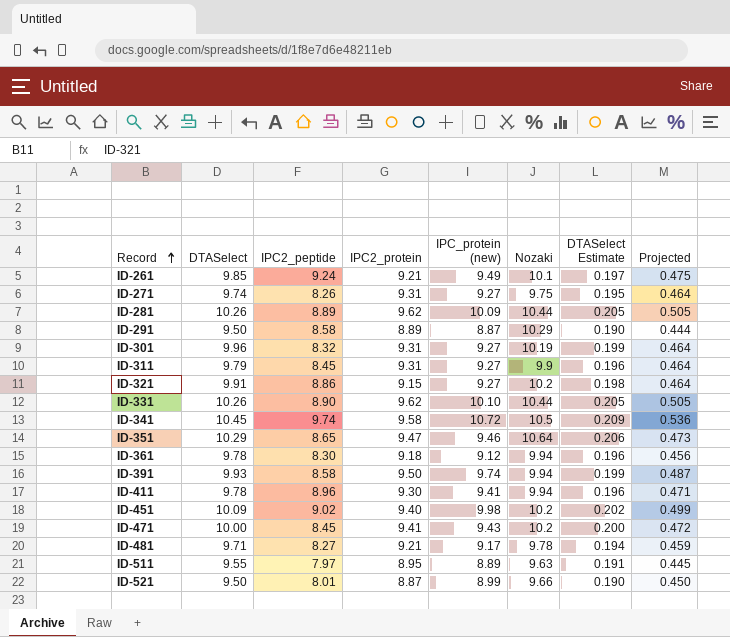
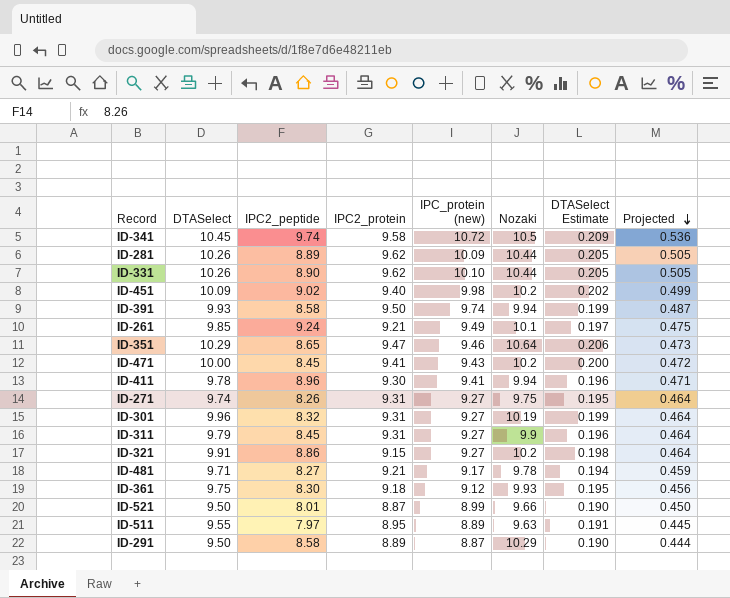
row order: Record ascending -> Projected descending
ID-361 | DTASelect: 9.78 -> 9.75
ID-361 | Nozaki: 9.94 -> 9.93
ID-361 | DTASelect Estimate: 0.196 -> 0.195

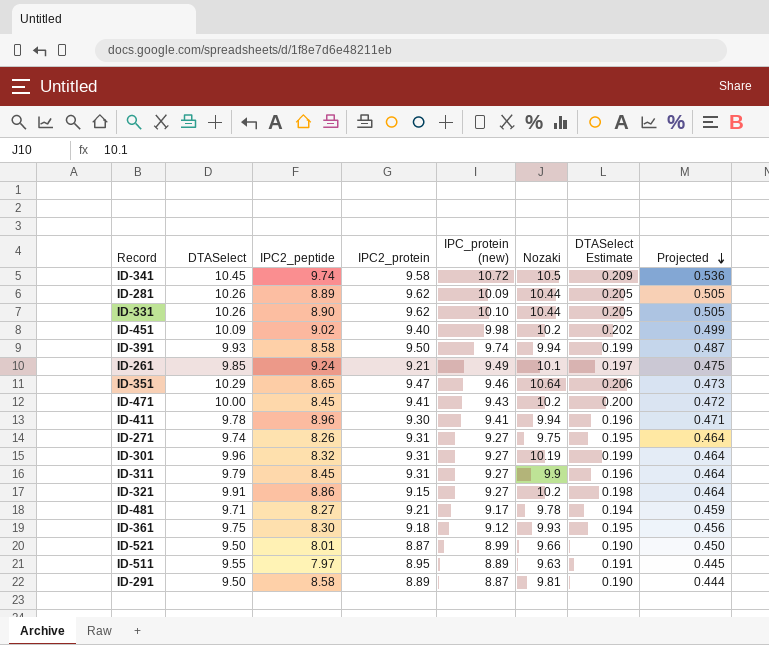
ID-291 | Nozaki: 10.29 -> 9.81

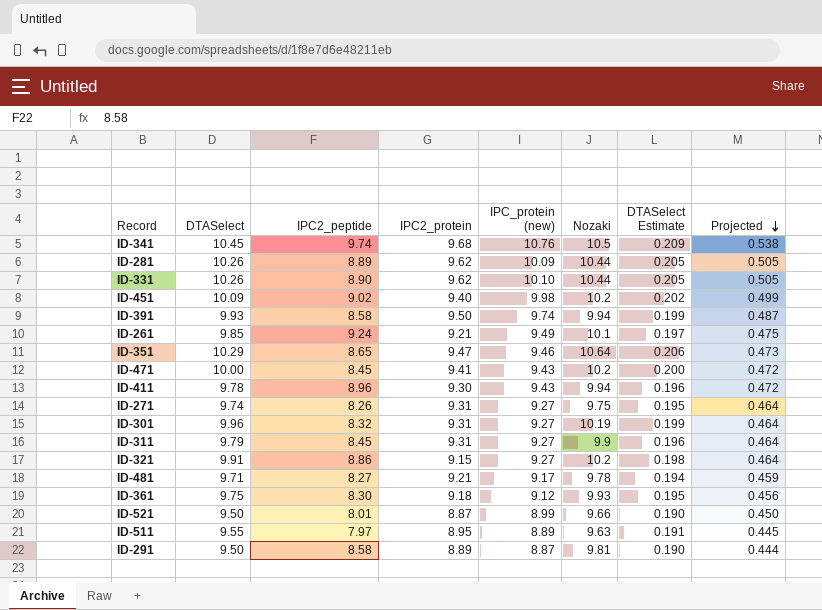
ID-341 | IPC2_protein: 9.58 -> 9.68
ID-341 | IPC_protein (new): 10.72 -> 10.76
ID-341 | Projected: 0.536 -> 0.538
ID-411 | IPC_protein (new): 9.41 -> 9.43
ID-411 | Projected: 0.471 -> 0.472

